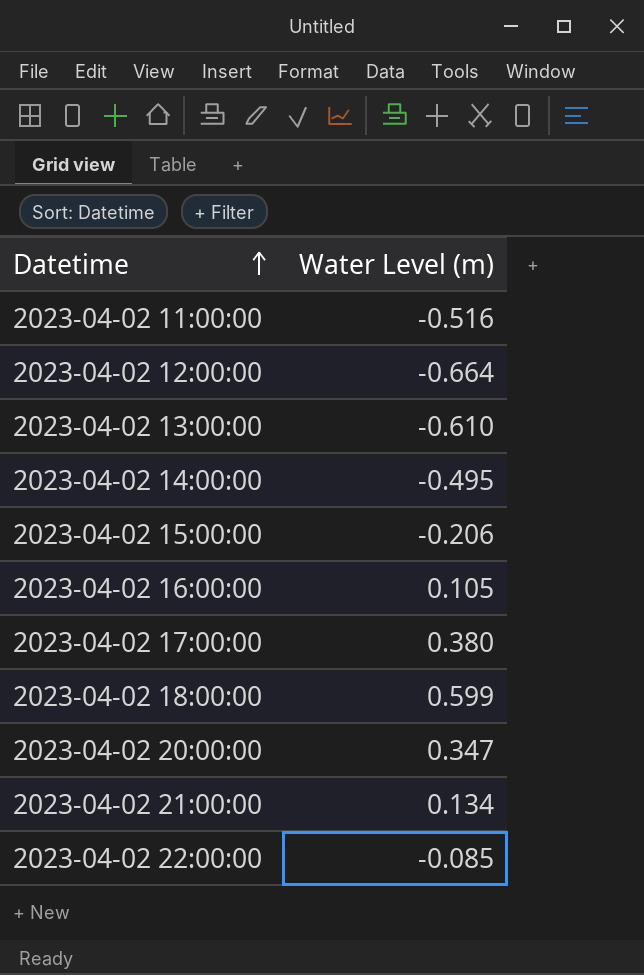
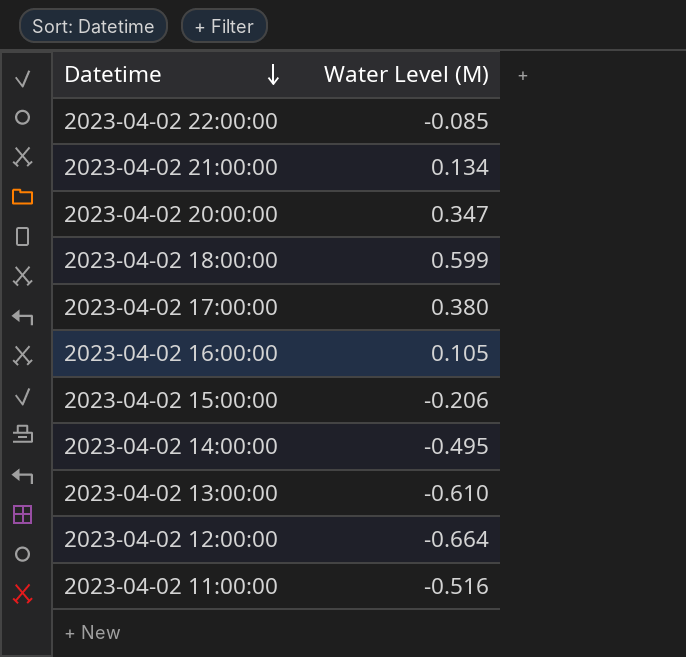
row order: Datetime ascending -> Datetime descending
column name: Water Level (m) -> Water Level (M)

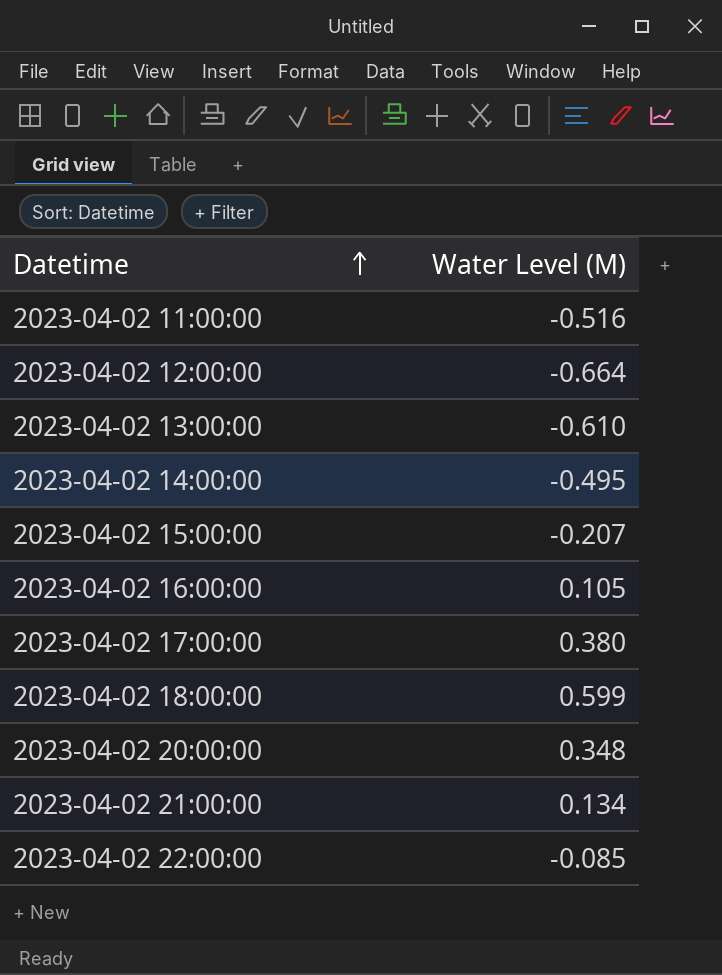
row order: Datetime descending -> Datetime ascending
2023-04-02 15:00:00 | Water Level (M): -0.206 -> -0.207
2023-04-02 20:00:00 | Water Level (M): 0.347 -> 0.348

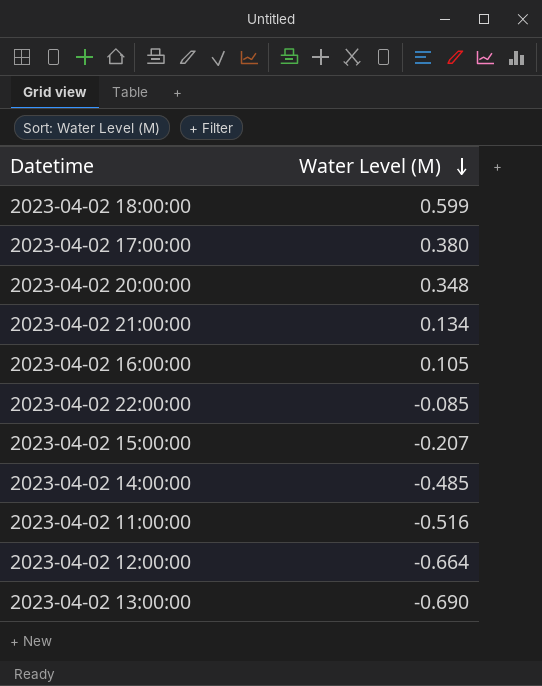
row order: Datetime ascending -> Water Level (M) descending
2023-04-02 14:00:00 | Water Level (M): -0.495 -> -0.485
2023-04-02 13:00:00 | Water Level (M): -0.610 -> -0.690

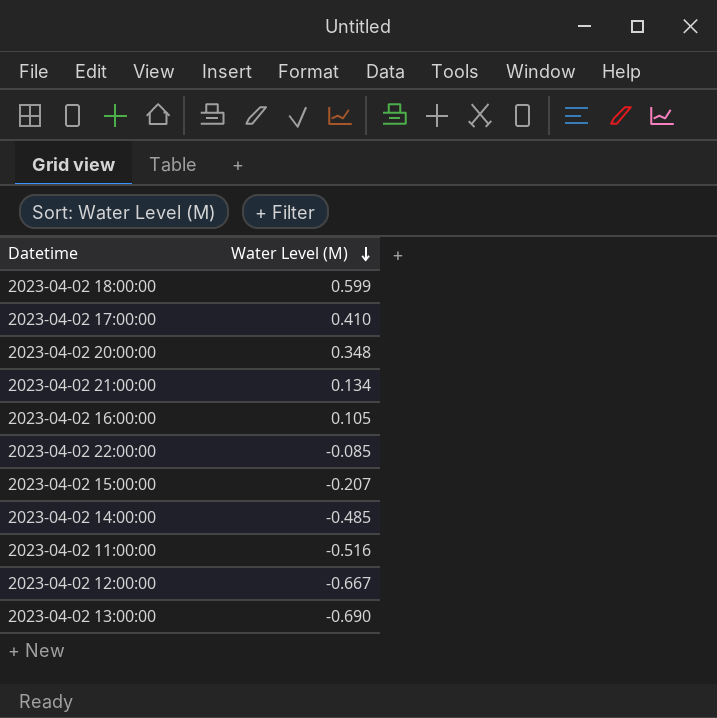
2023-04-02 17:00:00 | Water Level (M): 0.380 -> 0.410
2023-04-02 12:00:00 | Water Level (M): -0.664 -> -0.667

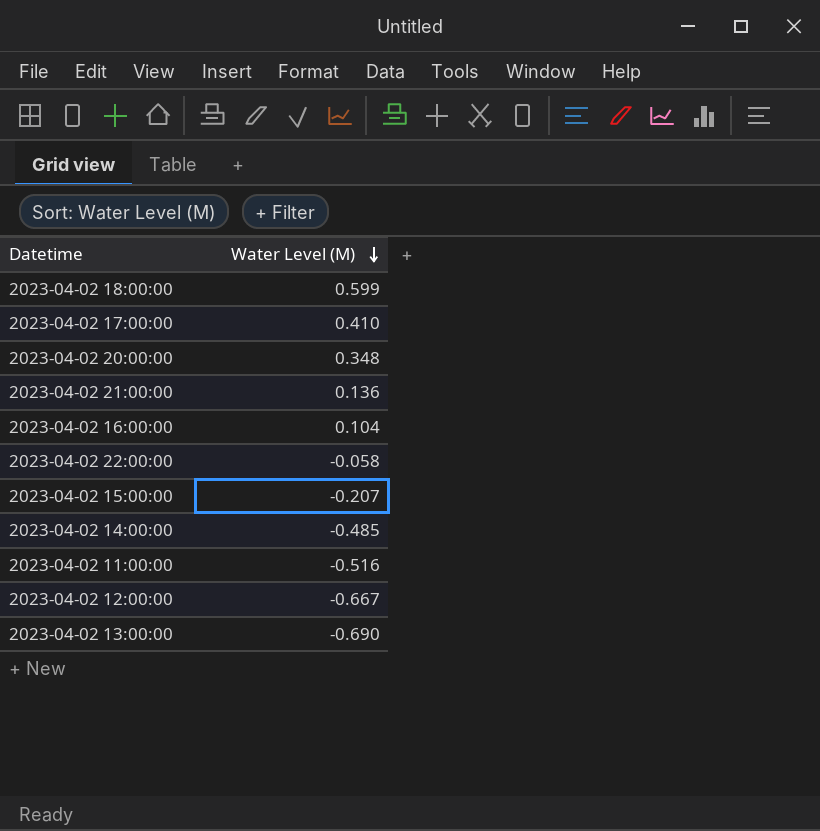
2023-04-02 21:00:00 | Water Level (M): 0.134 -> 0.136
2023-04-02 16:00:00 | Water Level (M): 0.105 -> 0.104
2023-04-02 22:00:00 | Water Level (M): -0.085 -> -0.058

